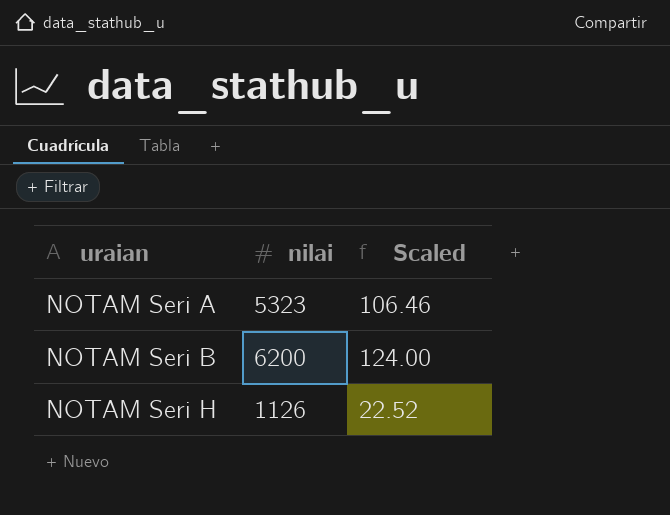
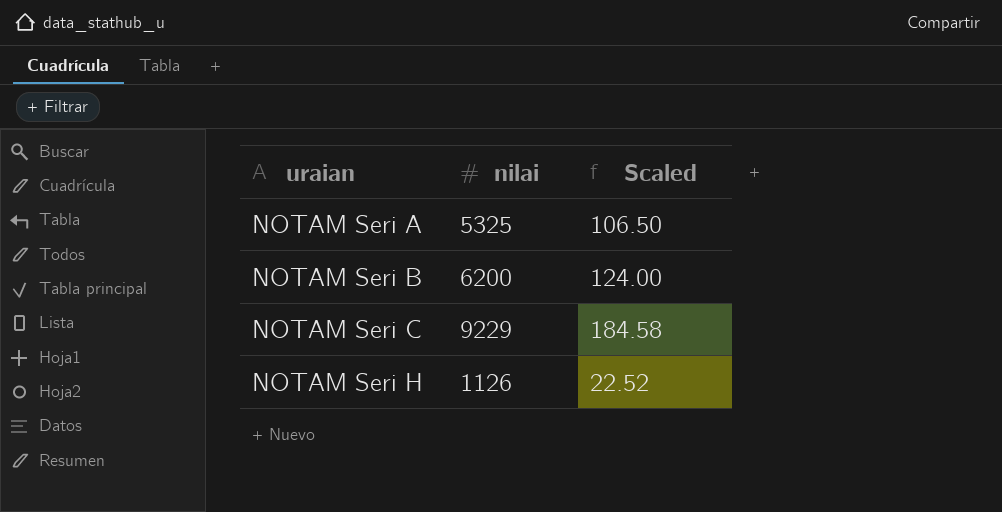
NOTAM Seri A | nilai: 5323 -> 5325
NOTAM Seri A | Scaled: 106.46 -> 106.50
row NOTAM Seri C: none -> 9229 | 184.58

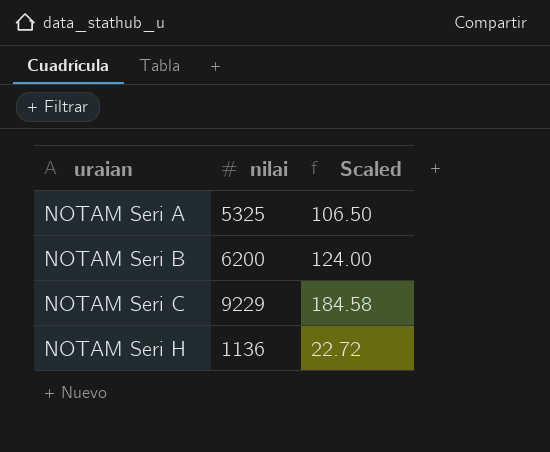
NOTAM Seri H | nilai: 1126 -> 1136
NOTAM Seri H | Scaled: 22.52 -> 22.72

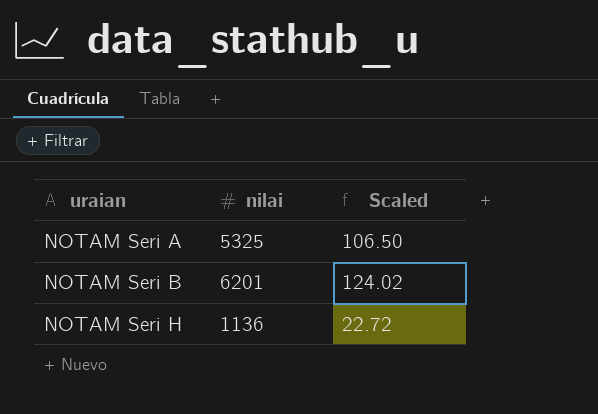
row NOTAM Seri C: 9229 | 184.58 -> none
NOTAM Seri B | nilai: 6200 -> 6201
NOTAM Seri B | Scaled: 124.00 -> 124.02

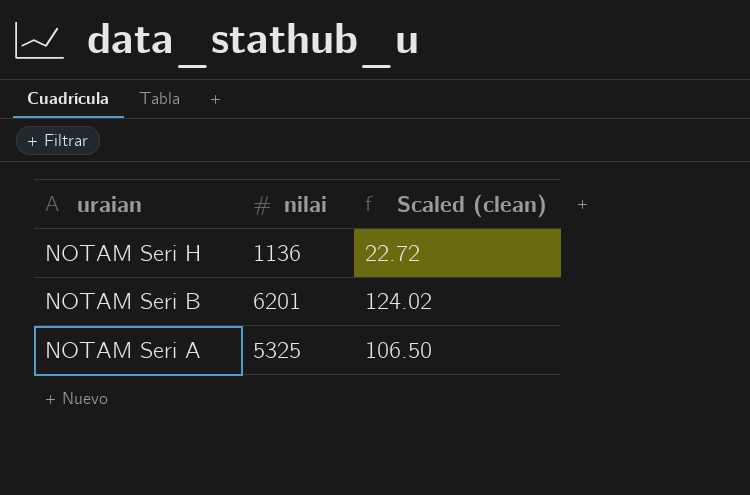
row order: uraian ascending -> uraian descending
column name: Scaled -> Scaled (clean)

